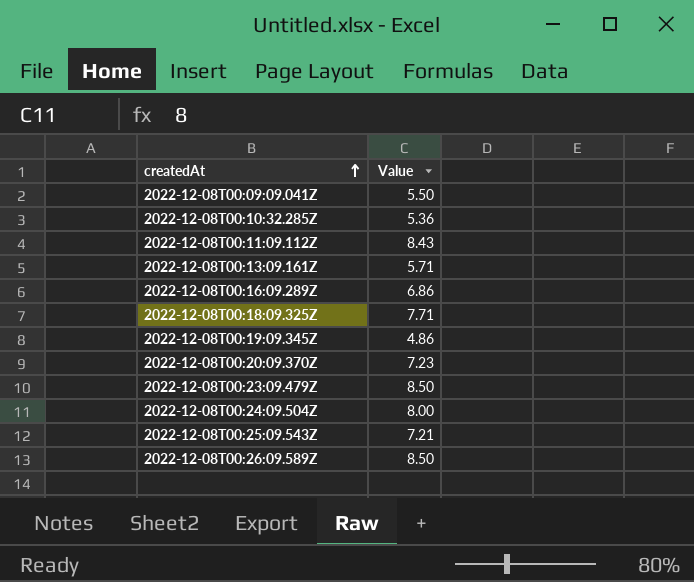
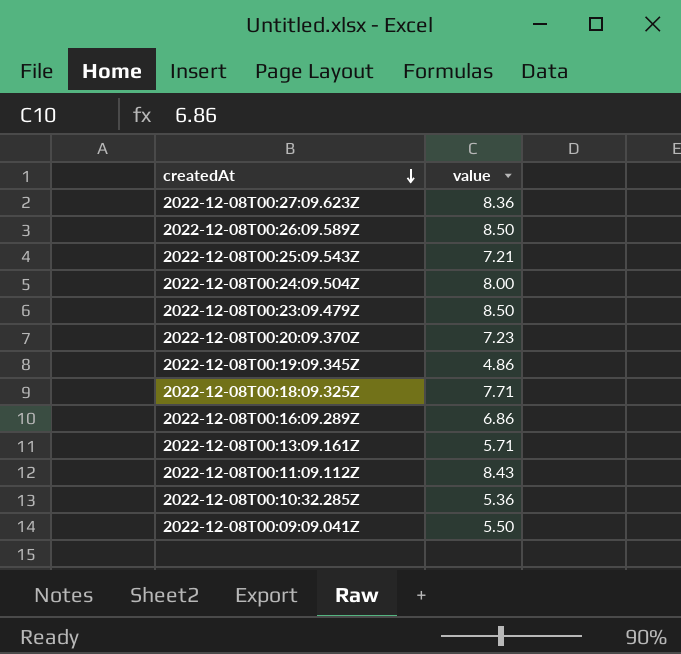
row order: createdAt ascending -> createdAt descending
column name: Value -> value
row 2022-12-08T00:27:09.623Z: none -> 8.36

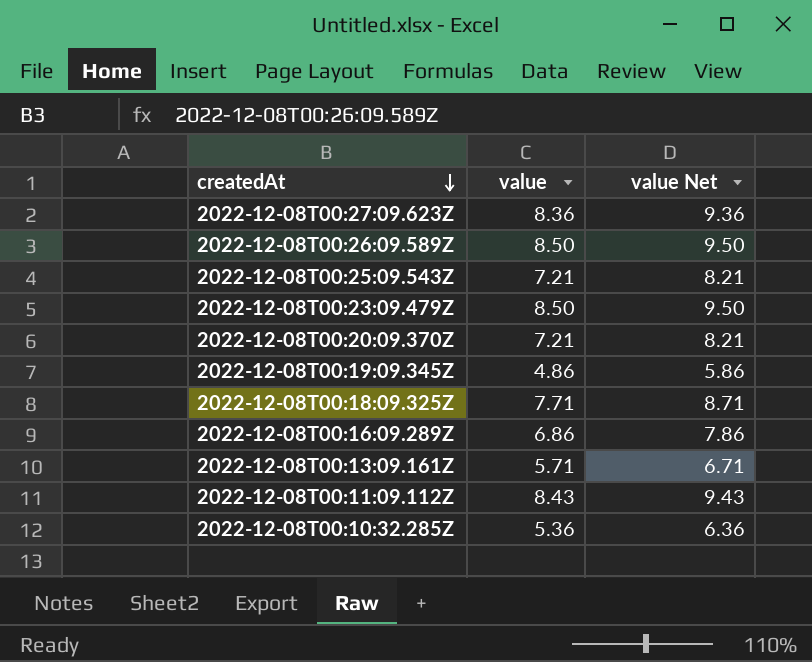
column value Net | formula: none -> [value] + 1
row 2022-12-08T00:24:09.504Z: 8.00 -> none
row 2022-12-08T00:09:09.041Z: 5.50 -> none
2022-12-08T00:20:09.370Z | value: 7.23 -> 7.21

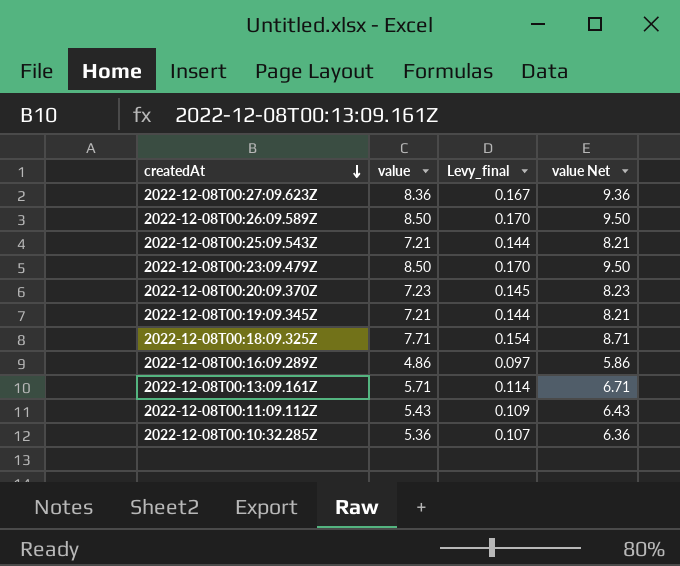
column Levy_final | formula: none -> [value] * 0.02
2022-12-08T00:20:09.370Z | value: 7.21 -> 7.23
2022-12-08T00:20:09.370Z | value Net: 8.21 -> 8.23
2022-12-08T00:19:09.345Z | value: 4.86 -> 7.21
2022-12-08T00:19:09.345Z | value Net: 5.86 -> 8.21
2022-12-08T00:16:09.289Z | value: 6.86 -> 4.86
2022-12-08T00:16:09.289Z | value Net: 7.86 -> 5.86
2022-12-08T00:11:09.112Z | value: 8.43 -> 5.43
2022-12-08T00:11:09.112Z | value Net: 9.43 -> 6.43

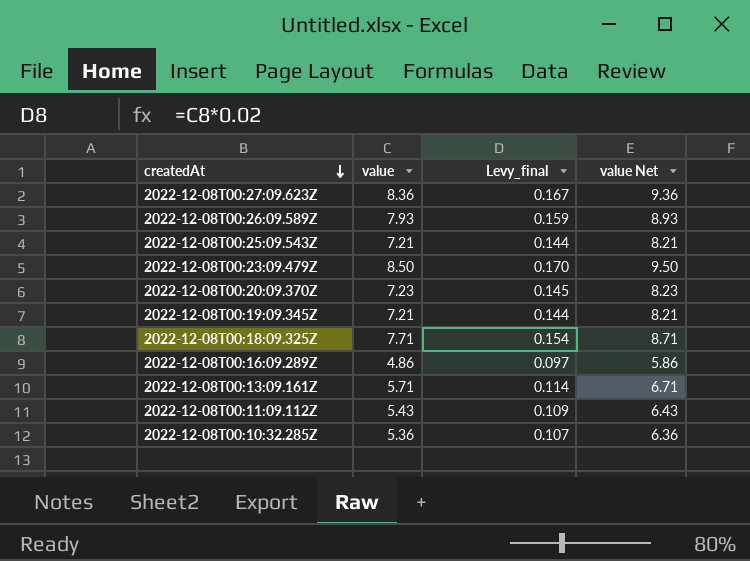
2022-12-08T00:26:09.589Z | value: 8.50 -> 7.93
2022-12-08T00:26:09.589Z | Levy_final: 0.170 -> 0.159
2022-12-08T00:26:09.589Z | value Net: 9.50 -> 8.93

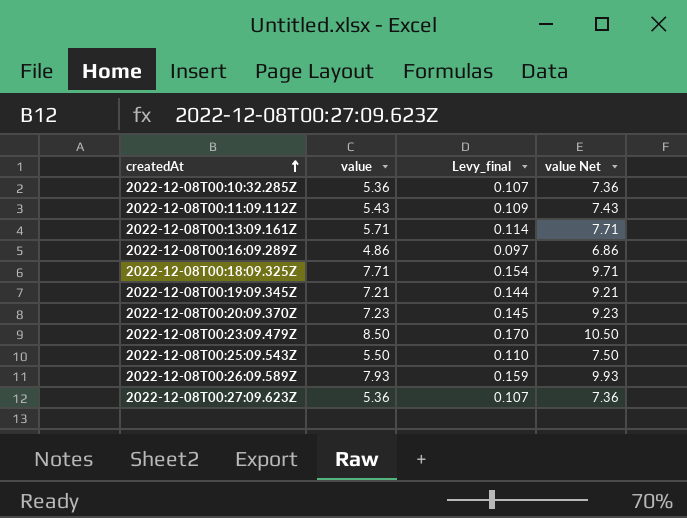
row order: createdAt descending -> createdAt ascending
column value Net | formula: [value] + 1 -> [value] + 2
2022-12-08T00:25:09.543Z | value: 7.21 -> 5.50
2022-12-08T00:25:09.543Z | Levy_final: 0.144 -> 0.110
2022-12-08T00:27:09.623Z | value: 8.36 -> 5.36
2022-12-08T00:27:09.623Z | Levy_final: 0.167 -> 0.107

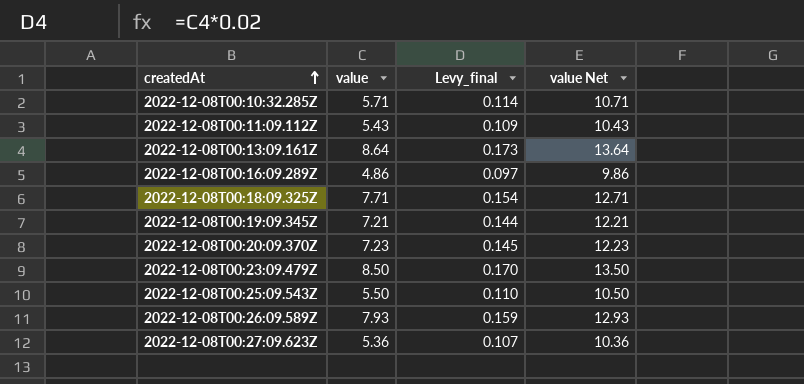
column value Net | formula: [value] + 2 -> [value] + 5
2022-12-08T00:10:32.285Z | value: 5.36 -> 5.71
2022-12-08T00:10:32.285Z | Levy_final: 0.107 -> 0.114
2022-12-08T00:13:09.161Z | value: 5.71 -> 8.64
2022-12-08T00:13:09.161Z | Levy_final: 0.114 -> 0.173

